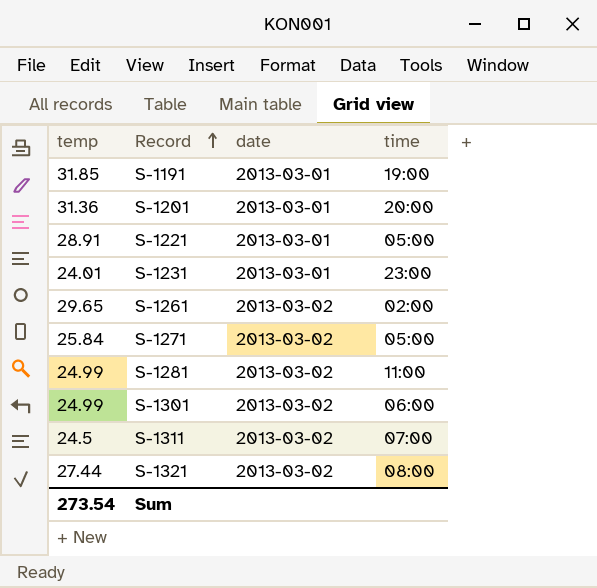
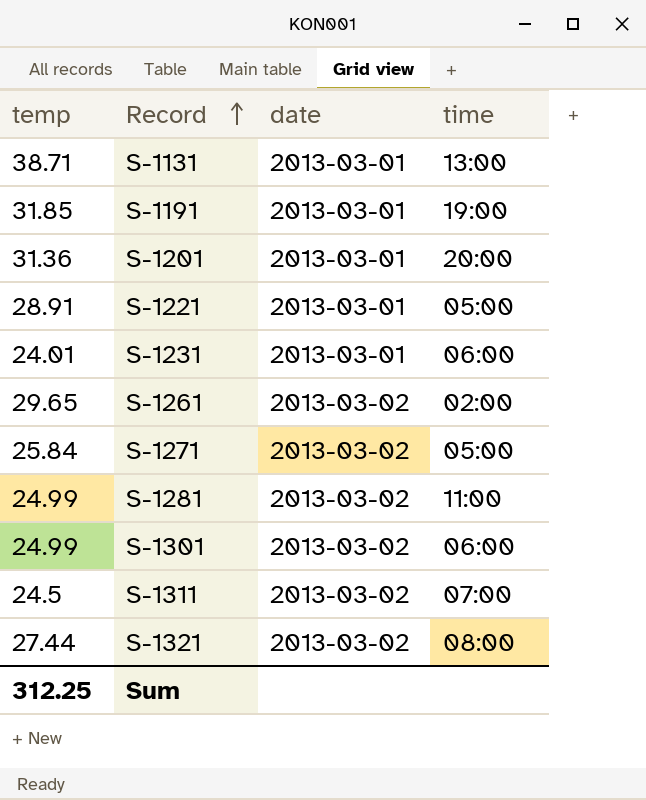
row S-1131: none -> 38.71 | 2013-03-01 | 13:00
S-1231 | time: 23:00 -> 06:00
Sum | temp: 273.54 -> 312.25

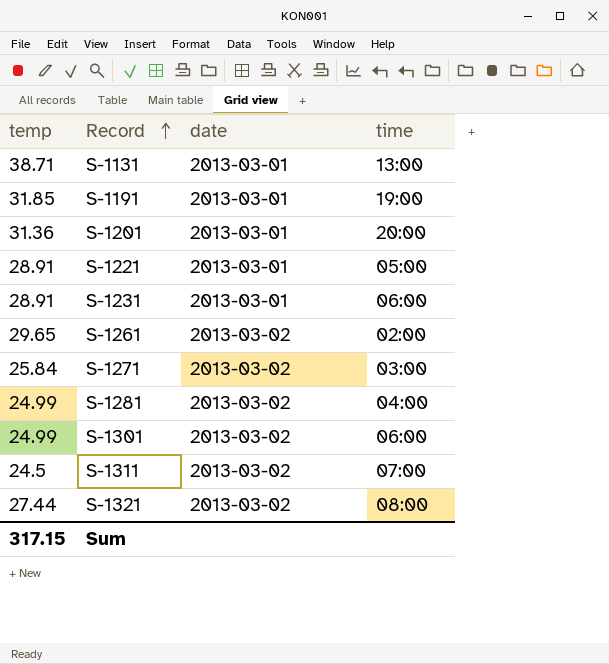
S-1231 | temp: 24.01 -> 28.91
S-1271 | time: 05:00 -> 03:00
S-1281 | time: 11:00 -> 04:00
Sum | temp: 312.25 -> 317.15

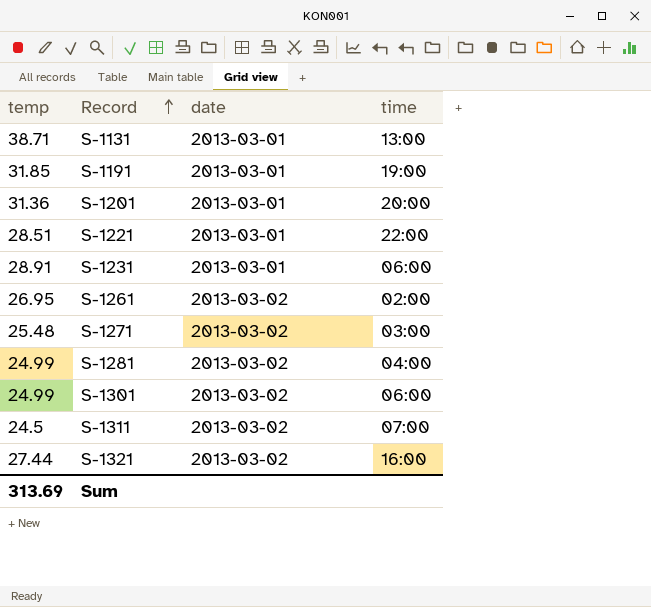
S-1221 | temp: 28.91 -> 28.51
S-1221 | time: 05:00 -> 22:00
S-1261 | temp: 29.65 -> 26.95
S-1271 | temp: 25.84 -> 25.48
S-1321 | time: 08:00 -> 16:00
Sum | temp: 317.15 -> 313.69

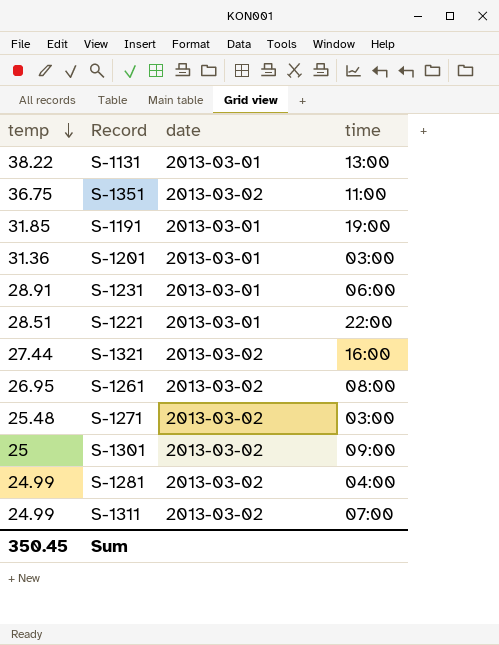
row order: Record ascending -> temp descending
S-1131 | temp: 38.71 -> 38.22
row S-1351: none -> 36.75 | 2013-03-02 | 11:00
S-1201 | time: 20:00 -> 03:00
S-1261 | time: 02:00 -> 08:00
S-1301 | temp: 24.99 -> 25
S-1301 | time: 06:00 -> 09:00
S-1311 | temp: 24.5 -> 24.99
Sum | temp: 313.69 -> 350.45

